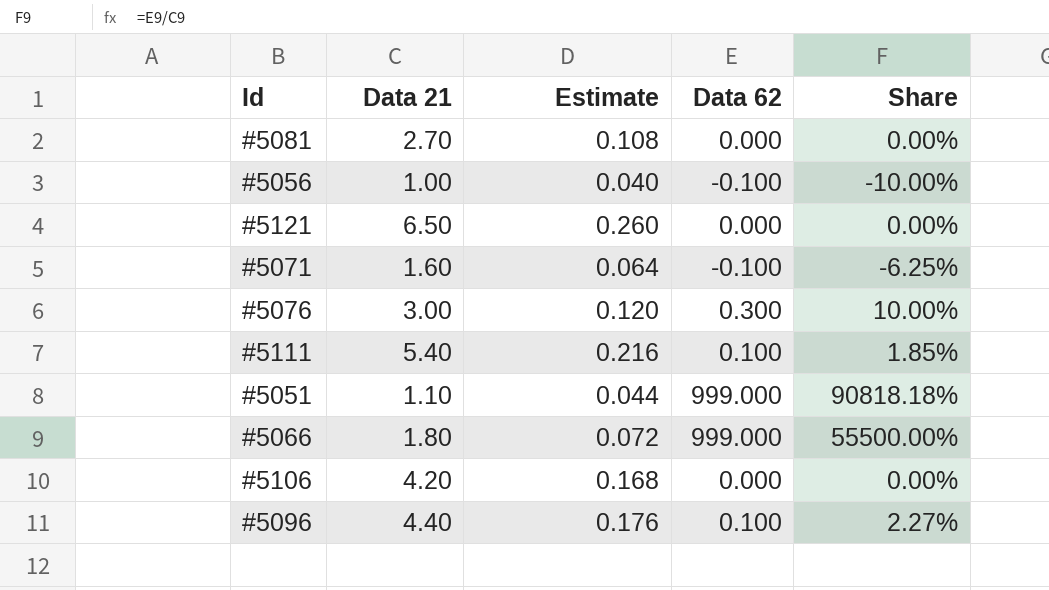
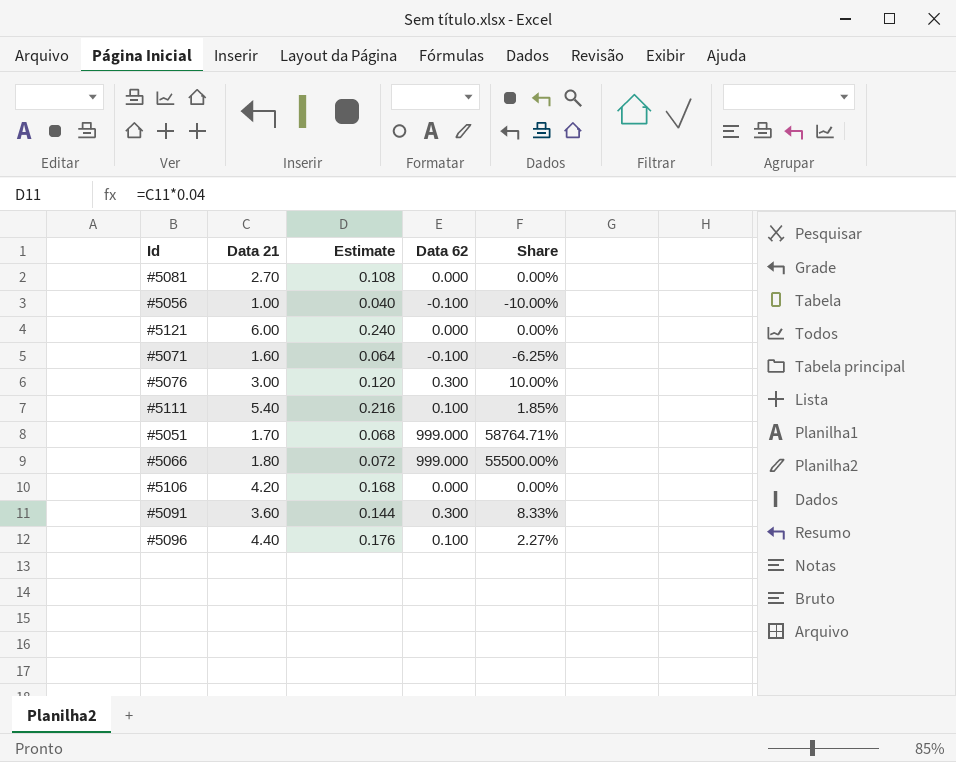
#5121 | Data 21: 6.50 -> 6.00
#5121 | Estimate: 0.260 -> 0.240
#5051 | Data 21: 1.10 -> 1.70
#5051 | Estimate: 0.044 -> 0.068
#5051 | Share: 90818.18% -> 58764.71%
row #5091: none -> 3.60 | 0.144 | 0.300 | 8.33%

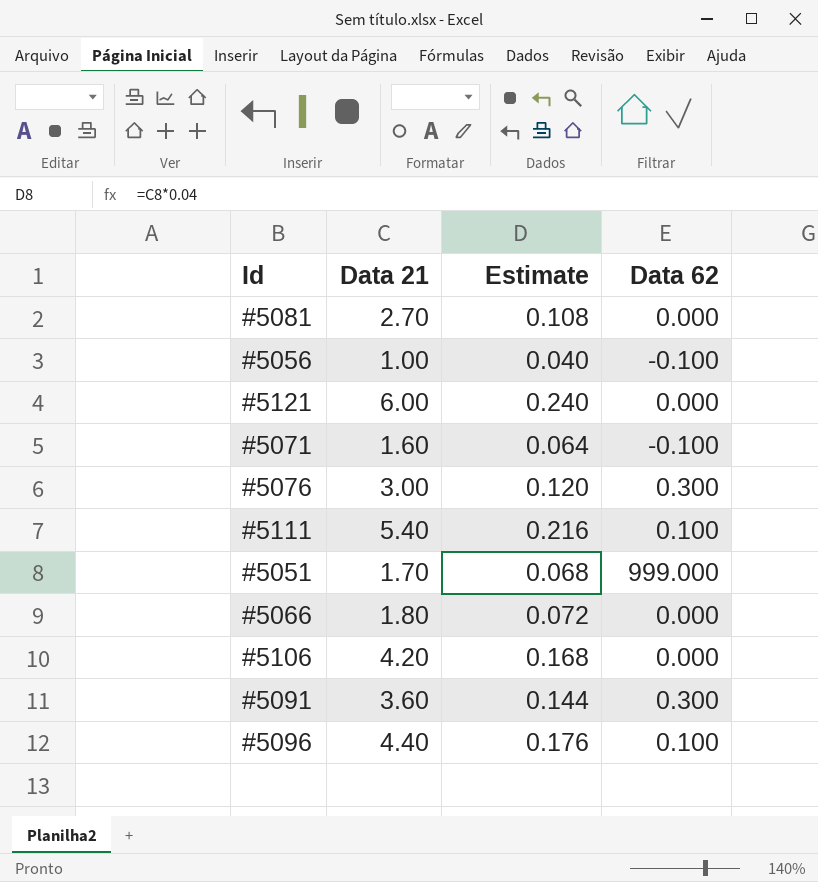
column Share | formula: [Data 62] / [Data 21] -> none
#5066 | Data 62: 999.000 -> 0.000

